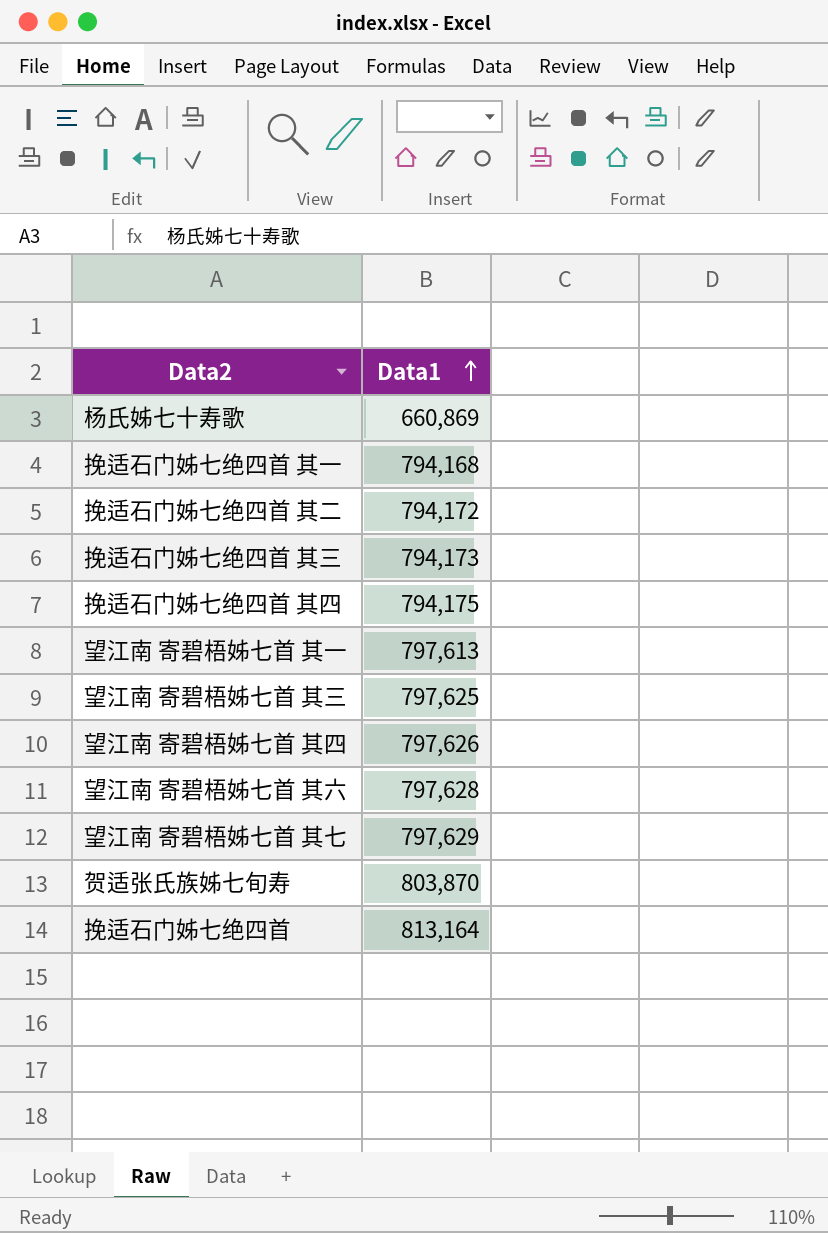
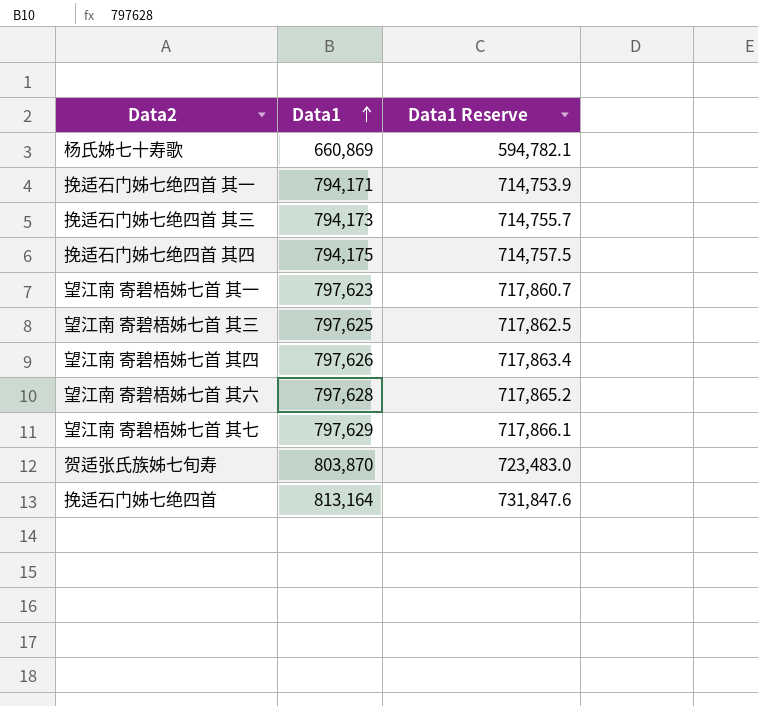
column Data1 Reserve | formula: none -> [Data1] * 0.9
row 挽适石门姊七绝四首 其二: 794,172 -> none
挽适石门姊七绝四首 其一 | Data1: 794,168 -> 794,171
望江南 寄碧梧姊七首 其一 | Data1: 797,613 -> 797,623

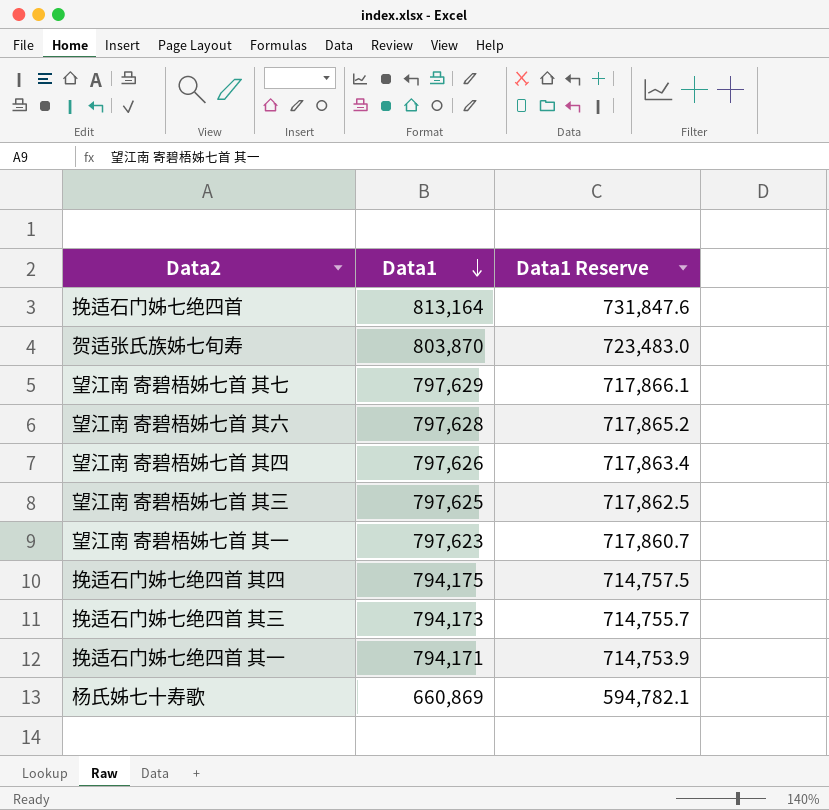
row order: Data1 ascending -> Data1 descending

